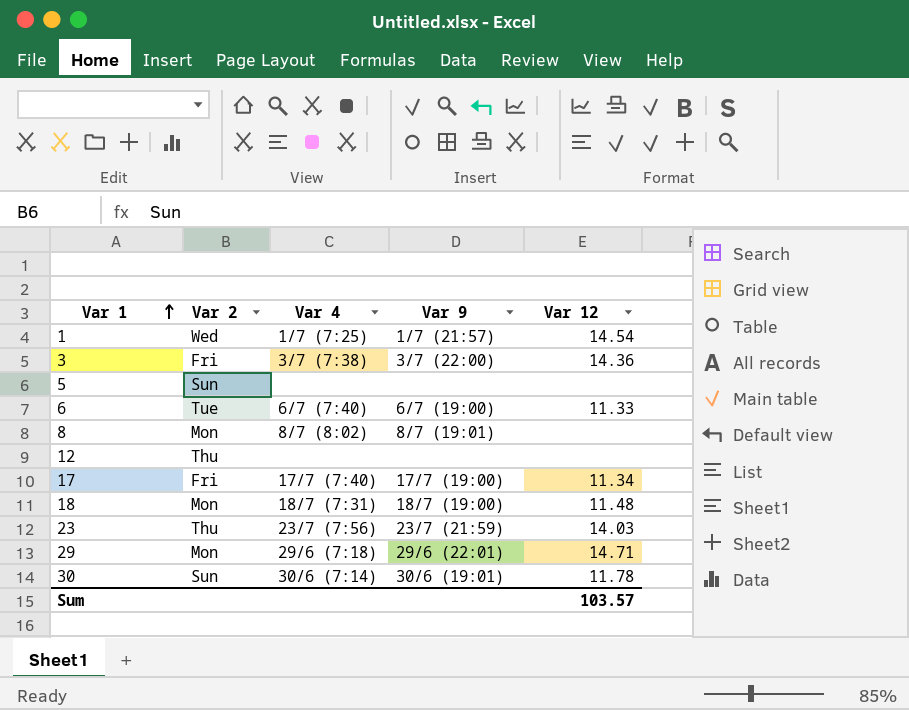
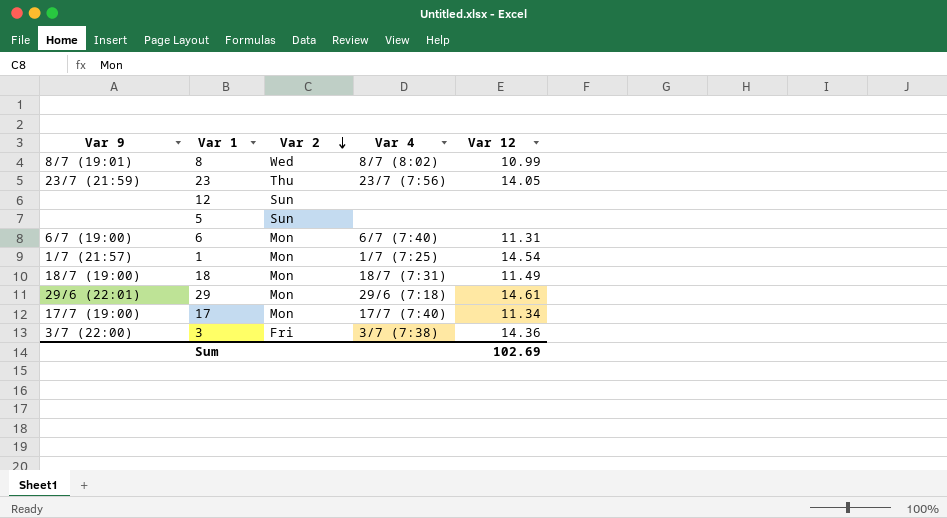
row order: Var 1 ascending -> Var 2 descending
column Var 9 | position: 4 -> 1
row 30: Sun | 30/6 (7:14) | 30/6 (19:01) | 11.78 -> none
8 | Var 2: Mon -> Wed
8 | Var 12: none -> 10.99
23 | Var 12: 14.03 -> 14.05
12 | Var 2: Thu -> Sun
6 | Var 2: Tue -> Mon
6 | Var 12: 11.33 -> 11.31
1 | Var 2: Wed -> Mon
18 | Var 12: 11.48 -> 11.49
29 | Var 12: 14.71 -> 14.61
17 | Var 2: Fri -> Mon
Sum | Var 12: 103.57 -> 102.69

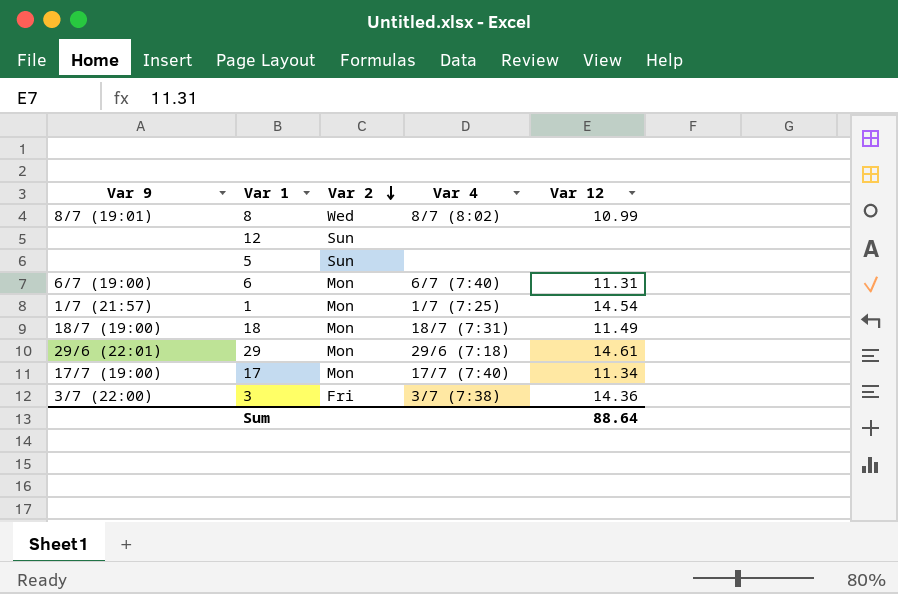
row 23: 23/7 (21:59) | Thu | 23/7 (7:56) | 14.05 -> none
Sum | Var 12: 102.69 -> 88.64

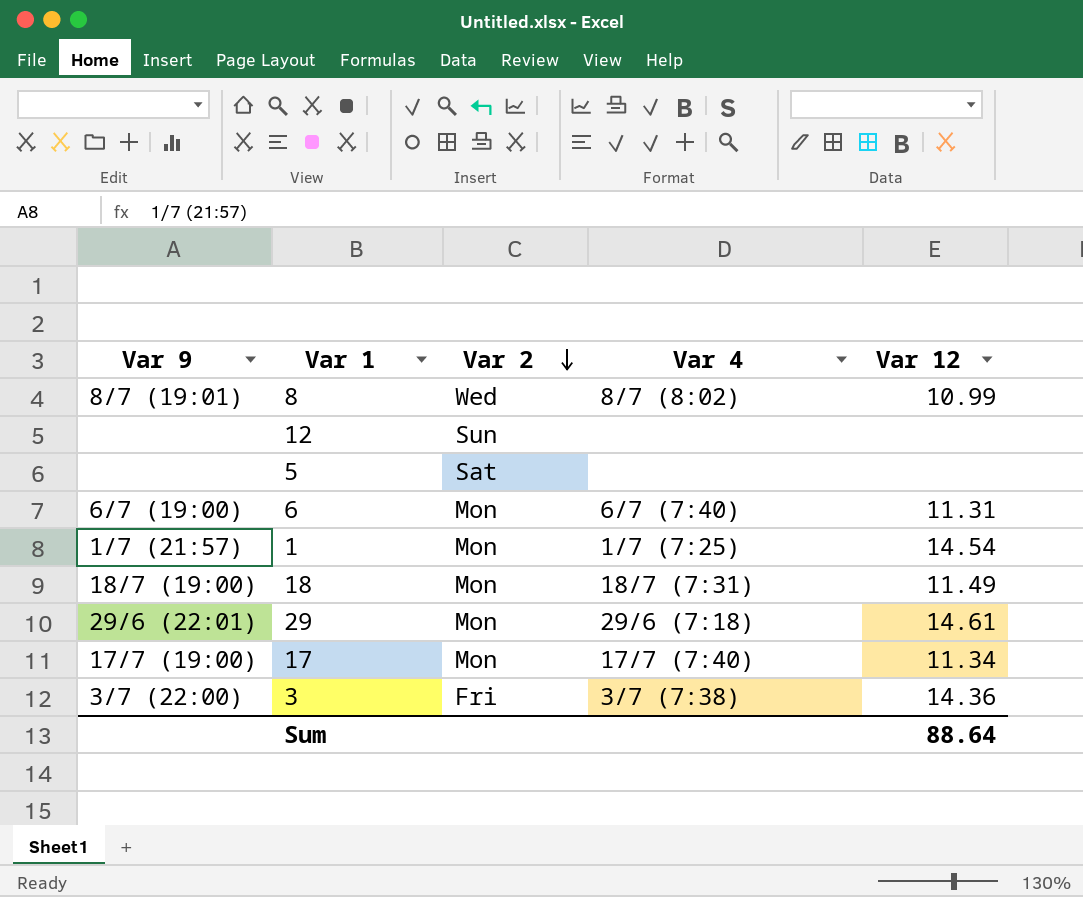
5 | Var 2: Sun -> Sat

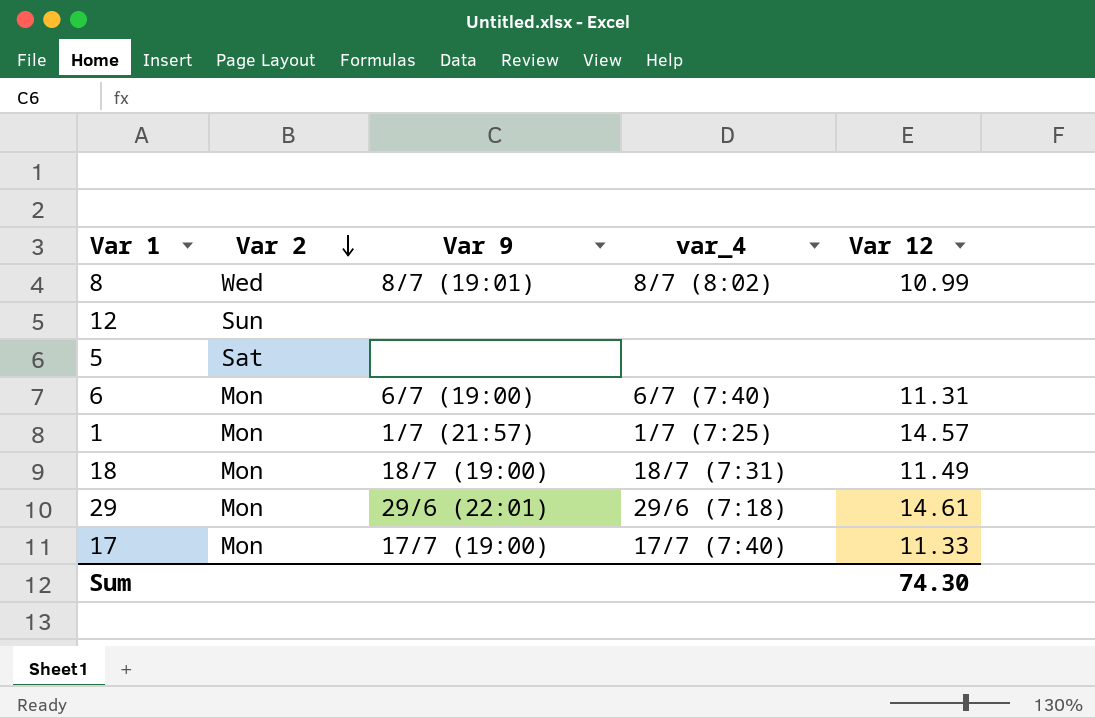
column Var 9 | position: 1 -> 3
column name: Var 4 -> var_4
row 3: 3/7 (22:00) | Fri | 3/7 (7:38) | 14.36 -> none
1 | Var 12: 14.54 -> 14.57
17 | Var 12: 11.34 -> 11.33
Sum | Var 12: 88.64 -> 74.30

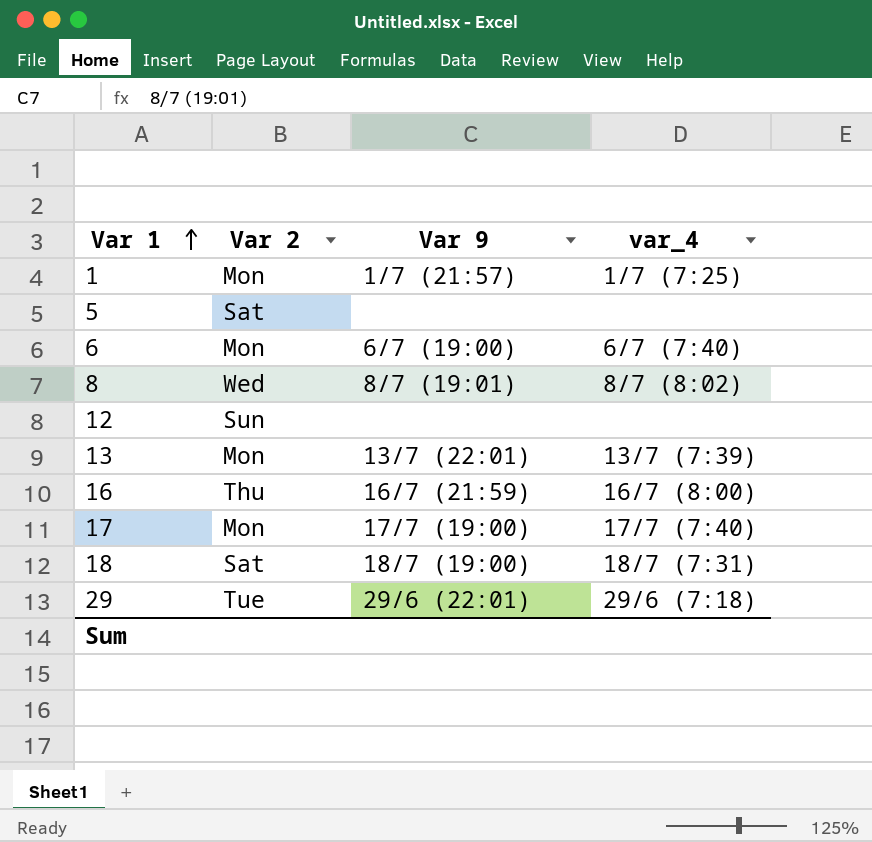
row order: Var 2 descending -> Var 1 ascending
column Var 12 | position: 5 -> none
row 13: none -> Mon | 13/7 (22:01) | 13/7 (7:39)
row 16: none -> Thu | 16/7 (21:59) | 16/7 (8:00)
18 | Var 2: Mon -> Sat
29 | Var 2: Mon -> Tue

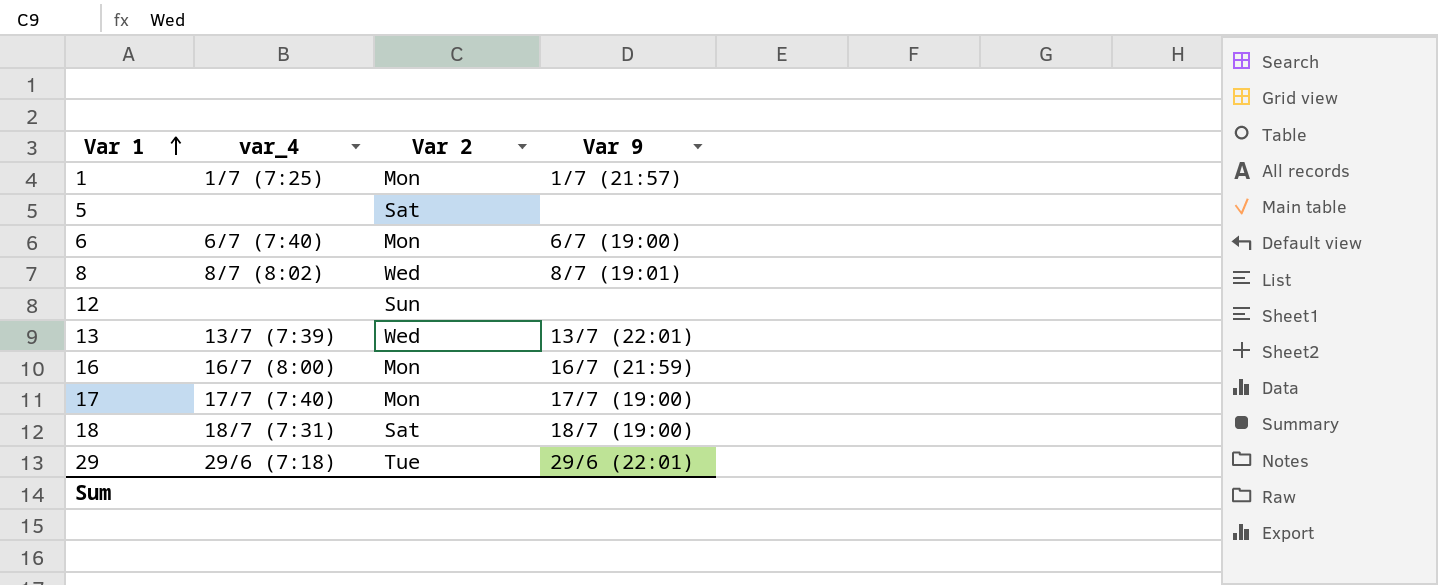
column var_4 | position: 4 -> 2
13 | Var 2: Mon -> Wed
16 | Var 2: Thu -> Mon

